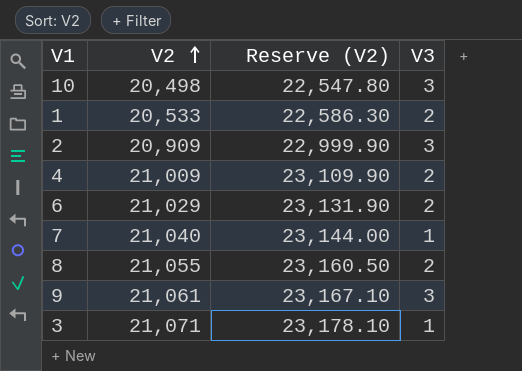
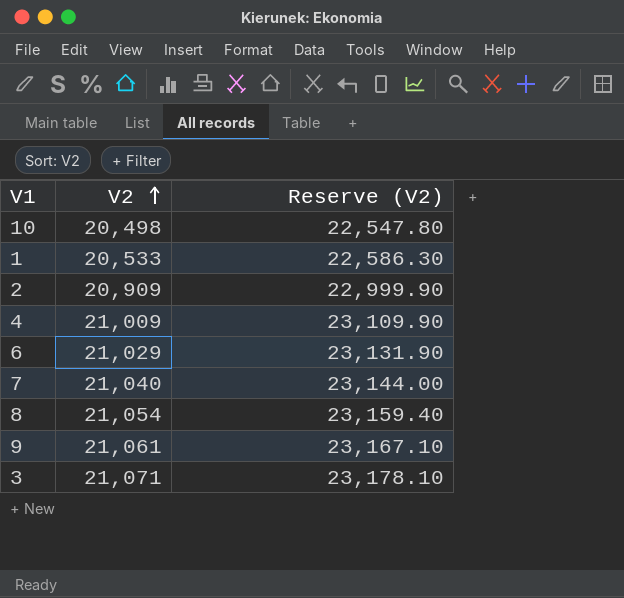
column V3 | position: 4 -> none
8 | V2: 21,055 -> 21,054
8 | Reserve (V2): 23,160.50 -> 23,159.40

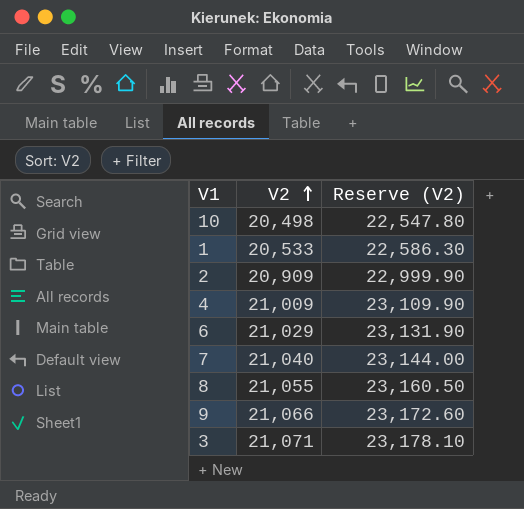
8 | V2: 21,054 -> 21,055
8 | Reserve (V2): 23,159.40 -> 23,160.50
9 | V2: 21,061 -> 21,066
9 | Reserve (V2): 23,167.10 -> 23,172.60

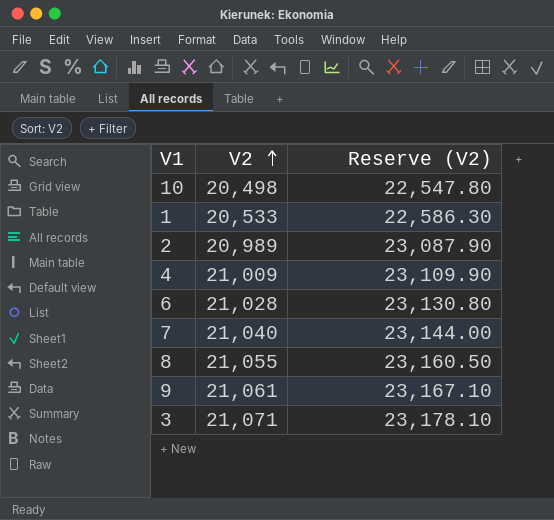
2 | V2: 20,909 -> 20,989
2 | Reserve (V2): 22,999.90 -> 23,087.90
6 | V2: 21,029 -> 21,028
6 | Reserve (V2): 23,131.90 -> 23,130.80
9 | V2: 21,066 -> 21,061
9 | Reserve (V2): 23,172.60 -> 23,167.10

